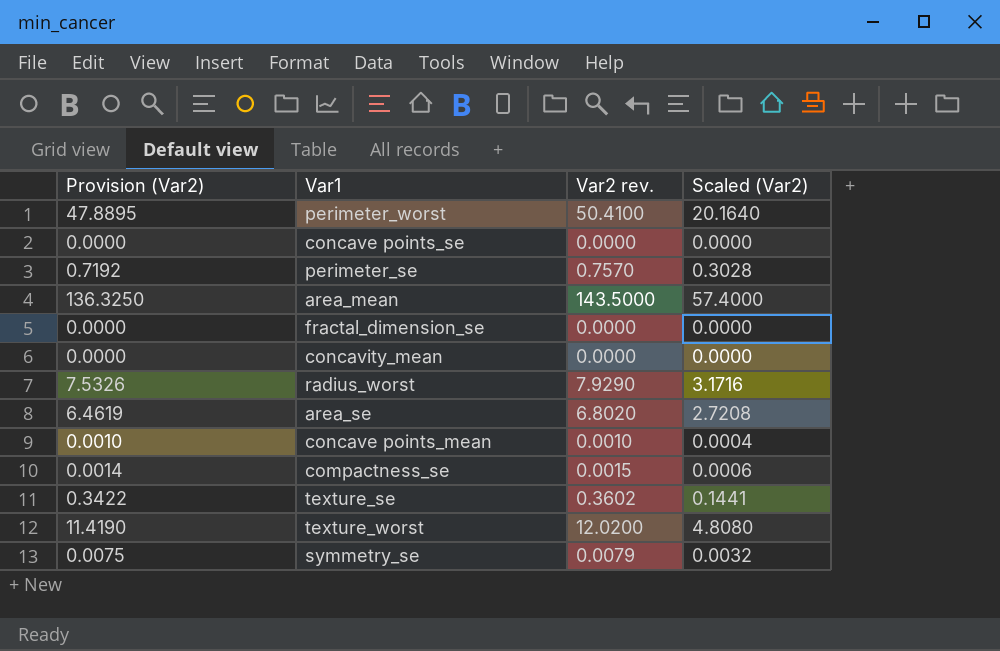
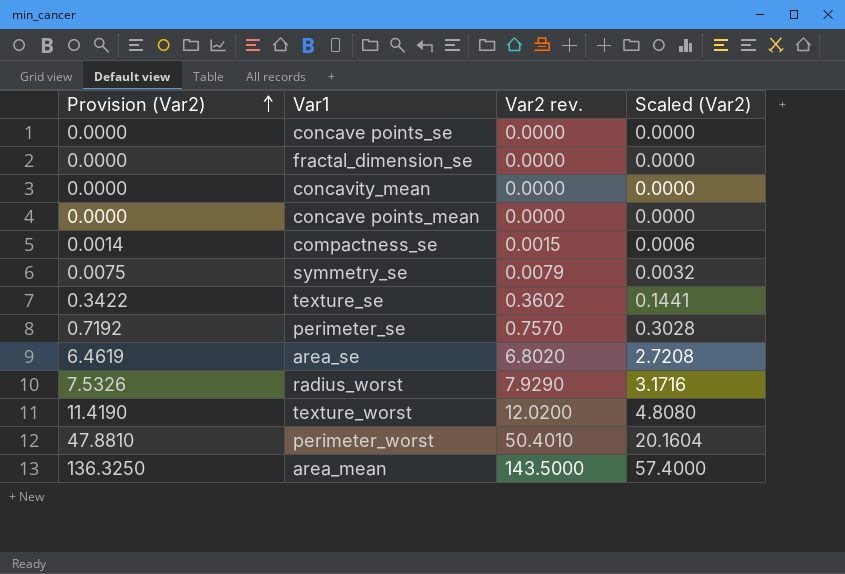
row order: none -> Provision (Var2) ascending
concave points_mean | Provision (Var2): 0.0010 -> 0.0000
concave points_mean | Var2 rev.: 0.0010 -> 0.0000
concave points_mean | Scaled (Var2): 0.0004 -> 0.0000
perimeter_worst | Provision (Var2): 47.8895 -> 47.8810
perimeter_worst | Var2 rev.: 50.4100 -> 50.4010
perimeter_worst | Scaled (Var2): 20.1640 -> 20.1604

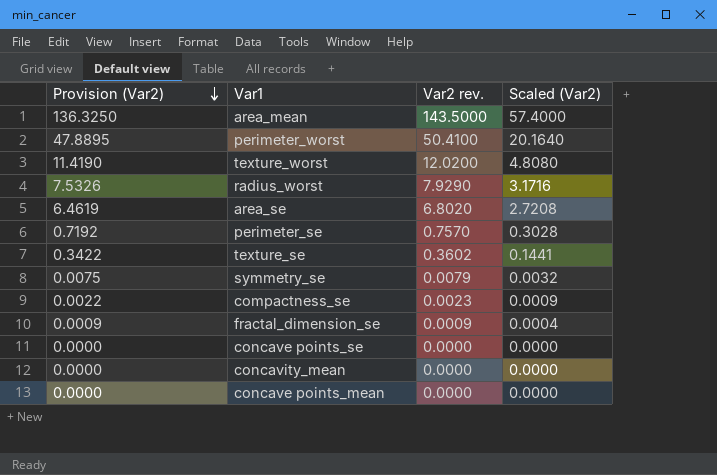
row order: Provision (Var2) ascending -> Provision (Var2) descending
perimeter_worst | Provision (Var2): 47.8810 -> 47.8895
perimeter_worst | Var2 rev.: 50.4010 -> 50.4100
perimeter_worst | Scaled (Var2): 20.1604 -> 20.1640
compactness_se | Provision (Var2): 0.0014 -> 0.0022
compactness_se | Var2 rev.: 0.0015 -> 0.0023
compactness_se | Scaled (Var2): 0.0006 -> 0.0009
fractal_dimension_se | Provision (Var2): 0.0000 -> 0.0009
fractal_dimension_se | Var2 rev.: 0.0000 -> 0.0009
fractal_dimension_se | Scaled (Var2): 0.0000 -> 0.0004

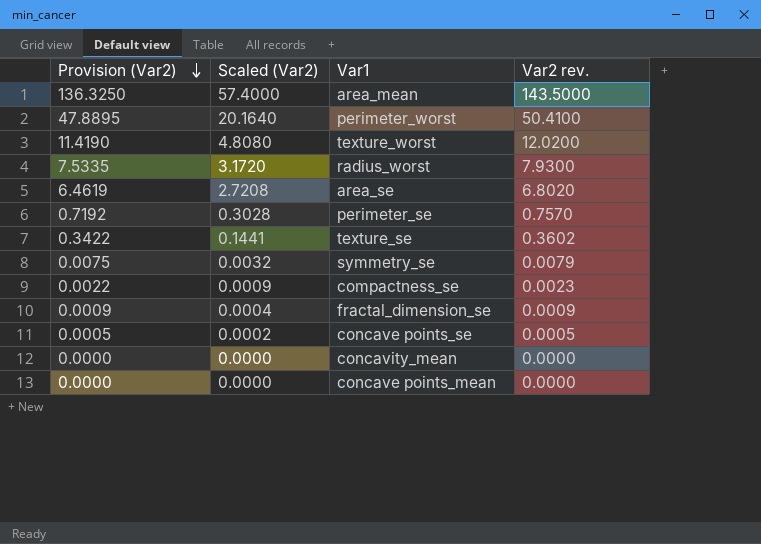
column Scaled (Var2) | position: 4 -> 2
radius_worst | Provision (Var2): 7.5326 -> 7.5335
radius_worst | Scaled (Var2): 3.1716 -> 3.1720
radius_worst | Var2 rev.: 7.9290 -> 7.9300
concave points_se | Provision (Var2): 0.0000 -> 0.0005
concave points_se | Scaled (Var2): 0.0000 -> 0.0002
concave points_se | Var2 rev.: 0.0000 -> 0.0005

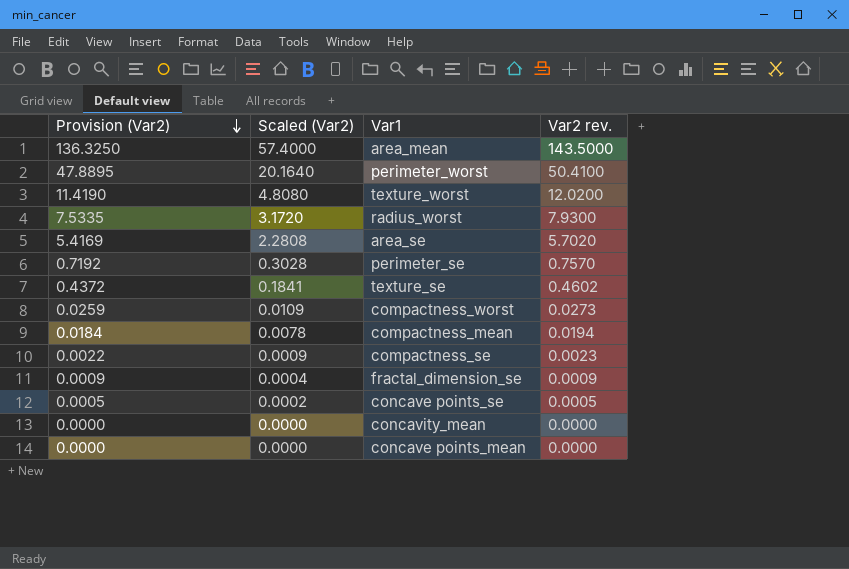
row symmetry_se: 0.0075 | 0.0032 | 0.0079 -> none
area_se | Provision (Var2): 6.4619 -> 5.4169
area_se | Scaled (Var2): 2.7208 -> 2.2808
area_se | Var2 rev.: 6.8020 -> 5.7020
texture_se | Provision (Var2): 0.3422 -> 0.4372
texture_se | Scaled (Var2): 0.1441 -> 0.1841
texture_se | Var2 rev.: 0.3602 -> 0.4602
row compactness_worst: none -> 0.0259 | 0.0109 | 0.0273
row compactness_mean: none -> 0.0184 | 0.0078 | 0.0194

